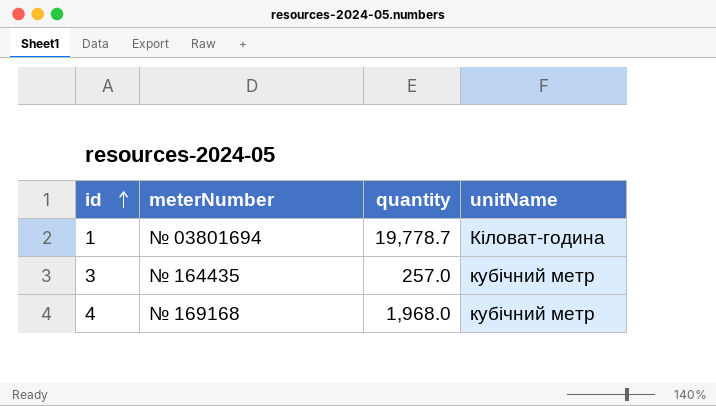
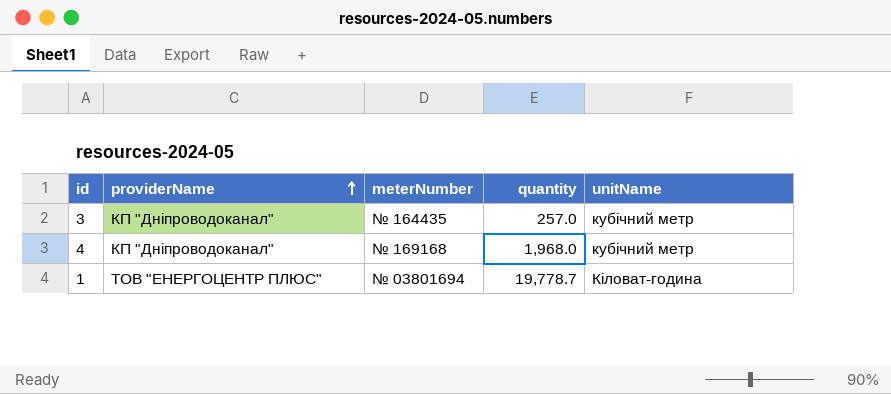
row order: id ascending -> providerName ascending
column providerName | position: none -> 2

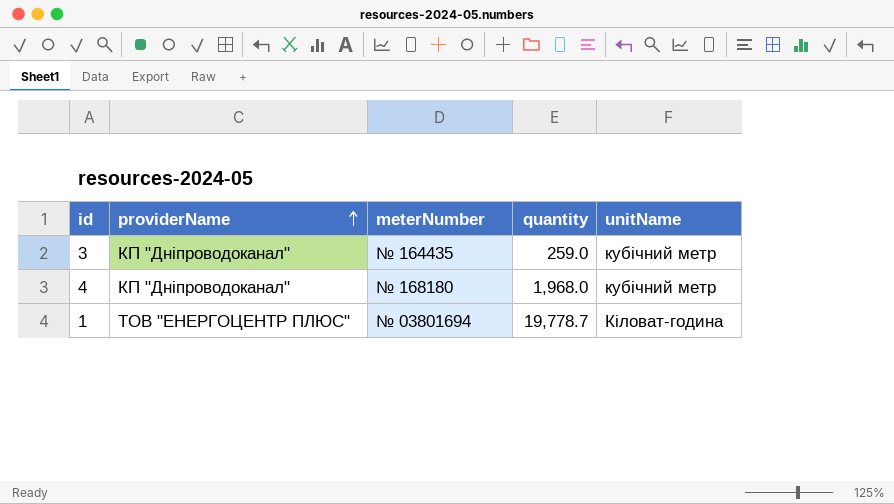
3 | quantity: 257.0 -> 259.0
4 | meterNumber: № 169168 -> № 168180

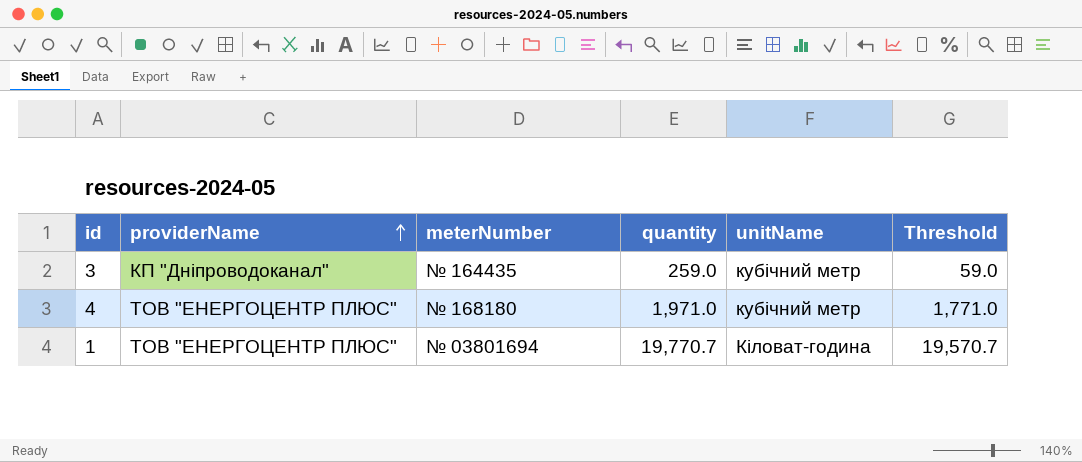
column Threshold | formula: none -> [quantity] - 200
4 | providerName: КП "Дніпроводоканал" -> ТОВ "ЕНЕРГОЦЕНТР ПЛЮС"
4 | quantity: 1,968.0 -> 1,971.0
1 | quantity: 19,778.7 -> 19,770.7

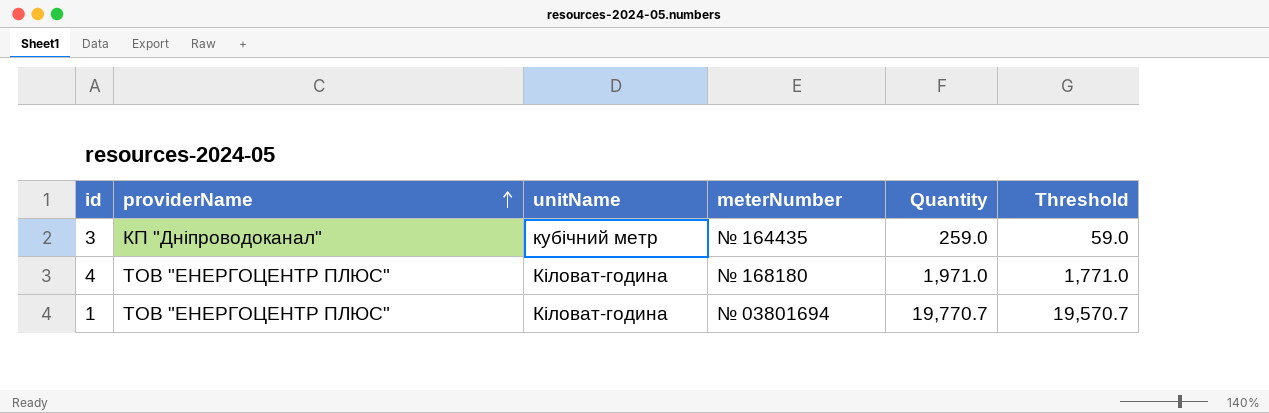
column unitName | position: 5 -> 3
column name: quantity -> Quantity
4 | unitName: кубічний метр -> Кіловат-година

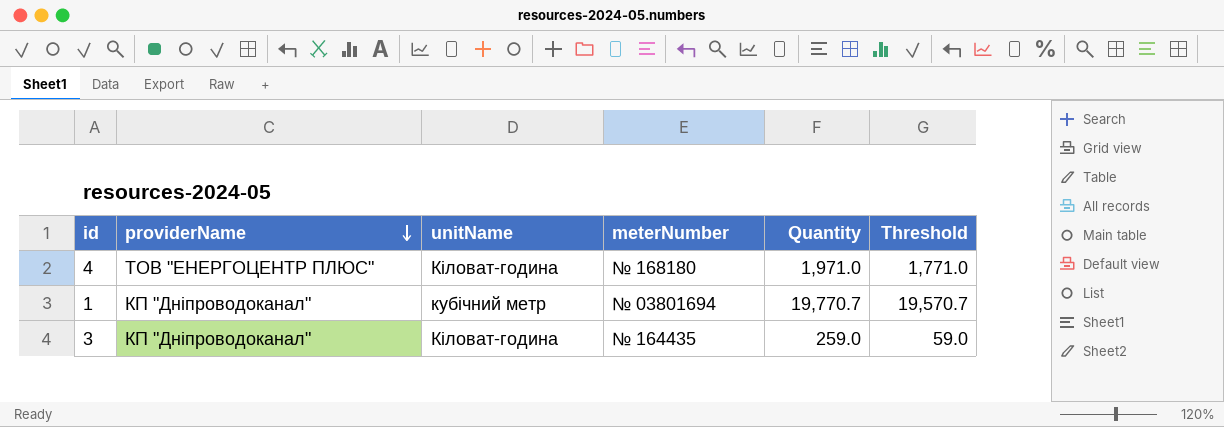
row order: providerName ascending -> providerName descending
1 | providerName: ТОВ "ЕНЕРГОЦЕНТР ПЛЮС" -> КП "Дніпроводоканал"
1 | unitName: Кіловат-година -> кубічний метр
3 | unitName: кубічний метр -> Кіловат-година

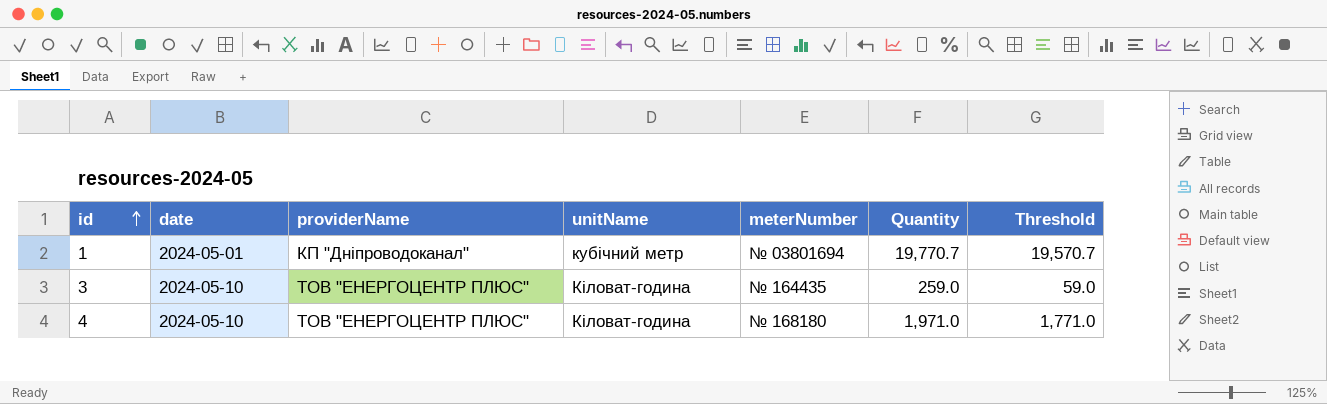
row order: providerName descending -> id ascending
column date | position: none -> 2
3 | providerName: КП "Дніпроводоканал" -> ТОВ "ЕНЕРГОЦЕНТР ПЛЮС"

